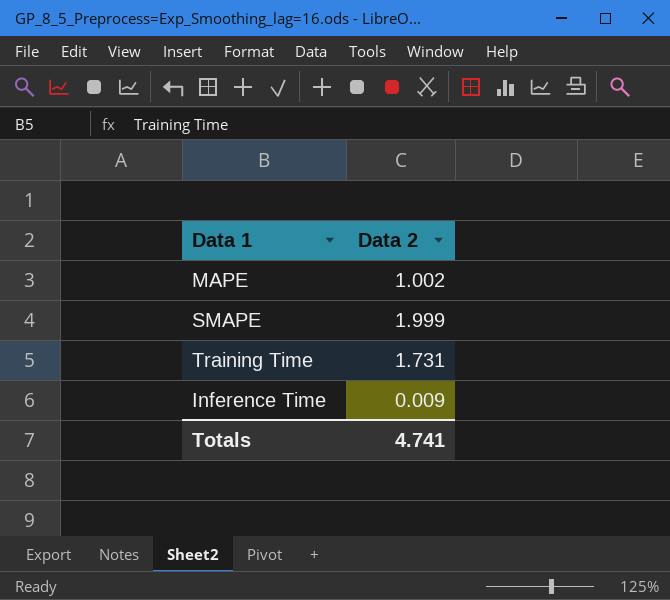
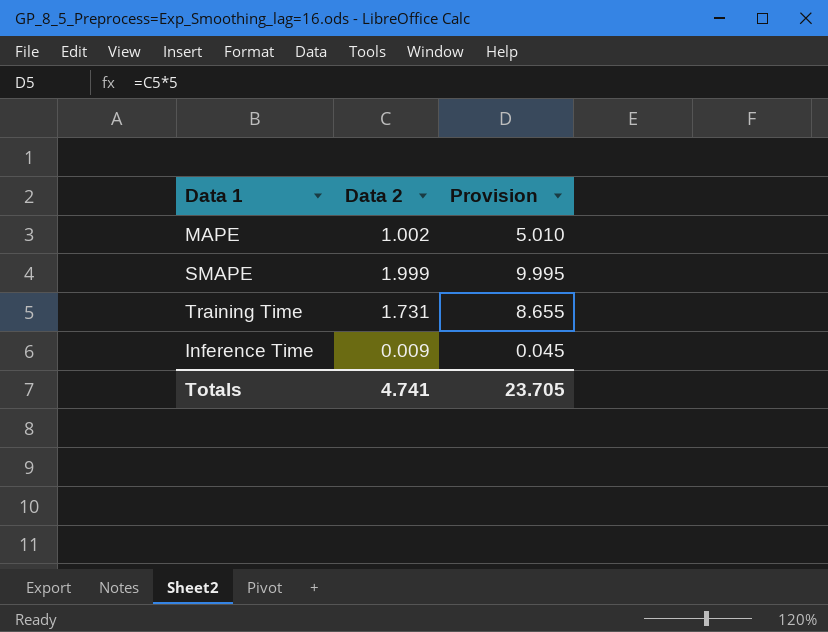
column Provision | formula: none -> [Data 2] * 5

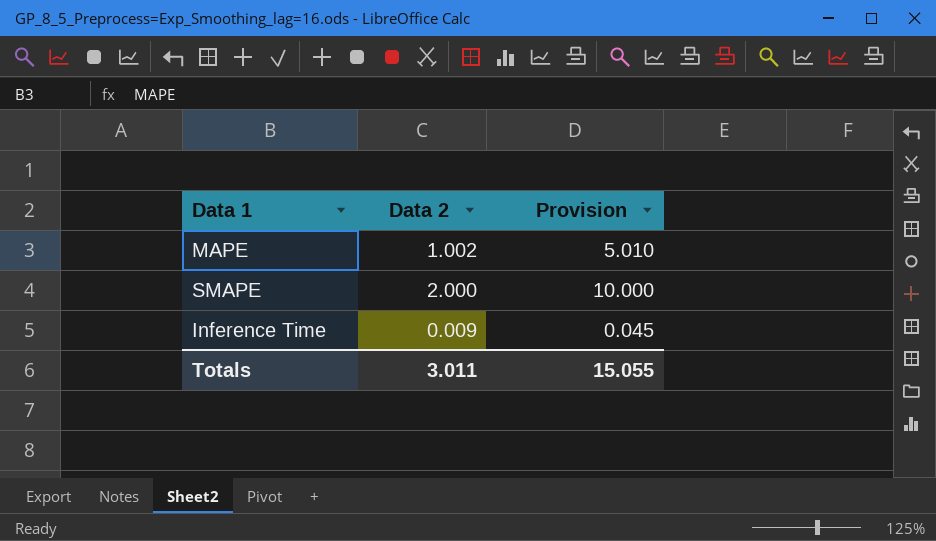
row Training Time: 1.731 | 8.655 -> none
SMAPE | Data 2: 1.999 -> 2.000
SMAPE | Provision: 9.995 -> 10.000
Totals | Data 2: 4.741 -> 3.011
Totals | Provision: 23.705 -> 15.055

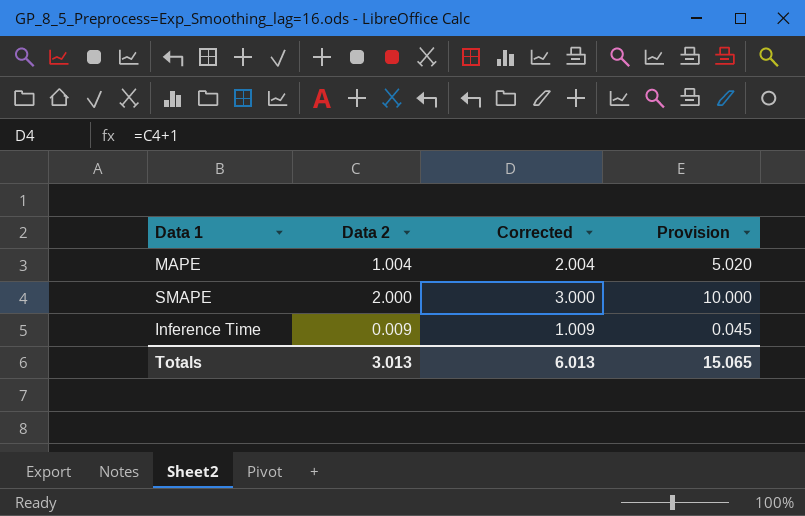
column Corrected | formula: none -> [Data 2] + 1
MAPE | Data 2: 1.002 -> 1.004
MAPE | Provision: 5.010 -> 5.020
Totals | Data 2: 3.011 -> 3.013
Totals | Provision: 15.055 -> 15.065

